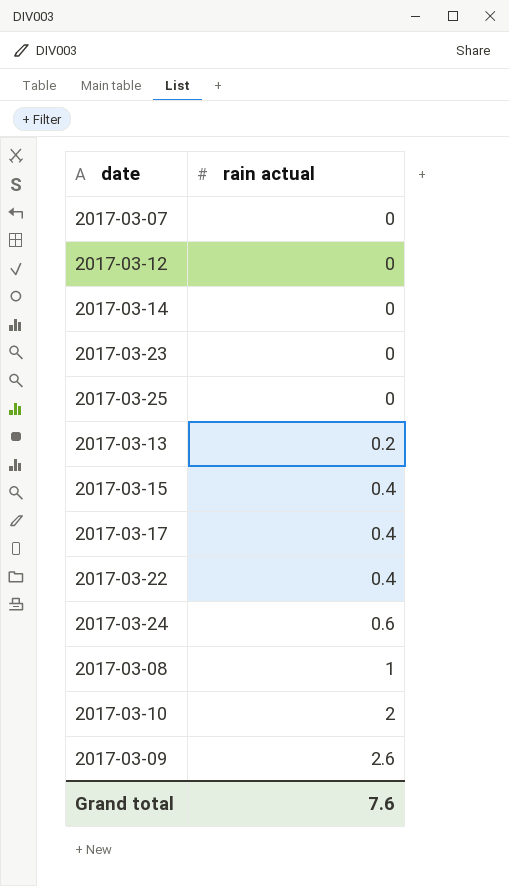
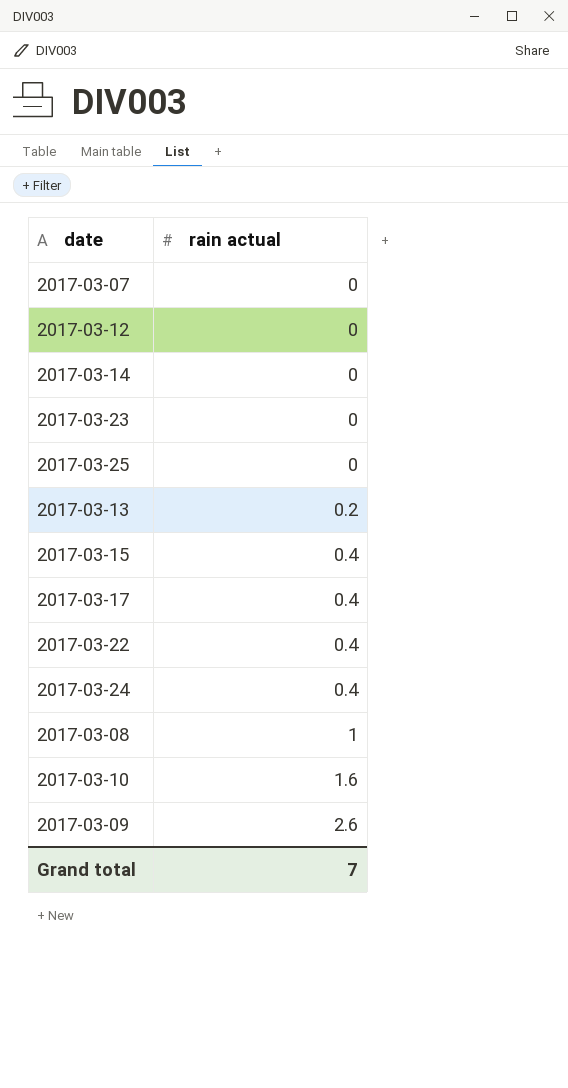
2017-03-24 | rain actual: 0.6 -> 0.4
2017-03-10 | rain actual: 2 -> 1.6
Grand total | rain actual: 7.6 -> 7

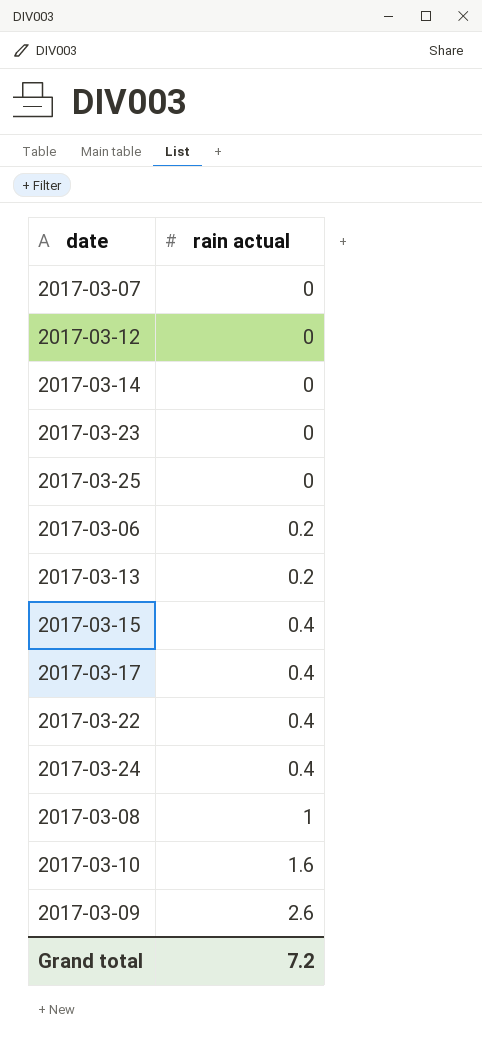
row 2017-03-06: none -> 0.2
Grand total | rain actual: 7 -> 7.2

